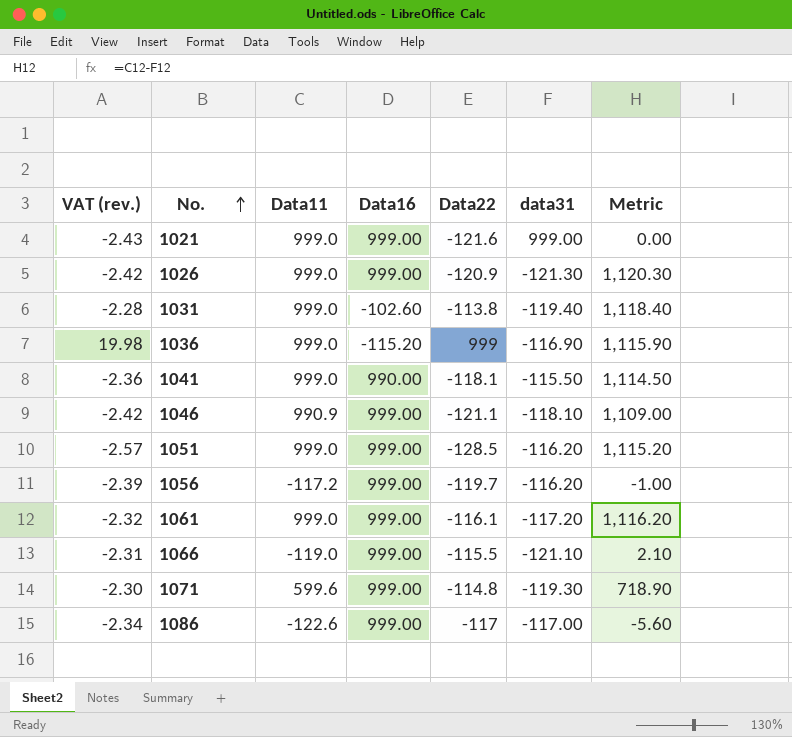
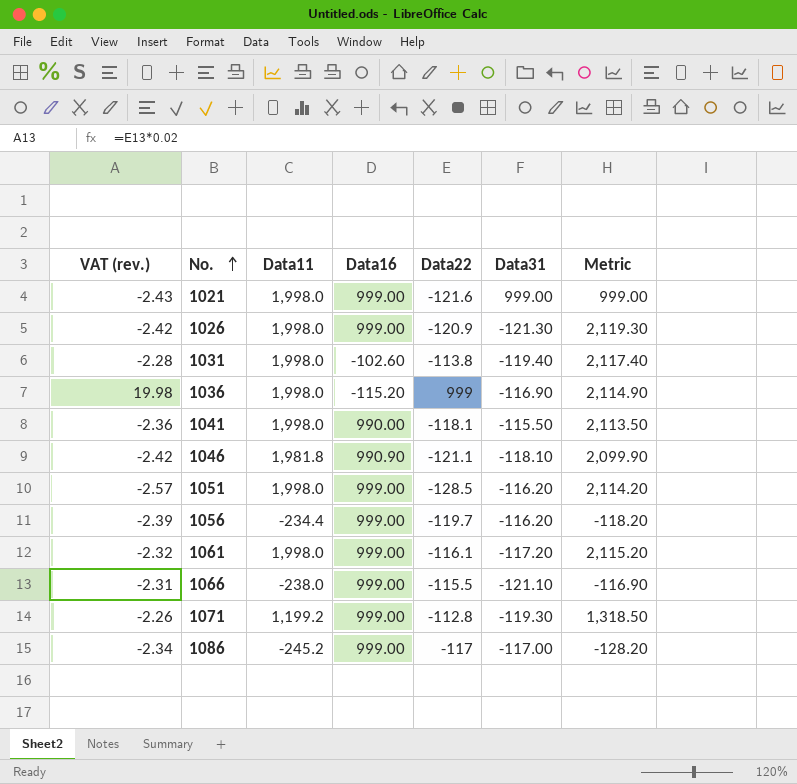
column name: data31 -> Data31
1021 | Data11: 999.0 -> 1,998.0
1021 | Metric: 0.00 -> 999.00
1026 | Data11: 999.0 -> 1,998.0
1026 | Metric: 1,120.30 -> 2,119.30
1031 | Data11: 999.0 -> 1,998.0
1031 | Metric: 1,118.40 -> 2,117.40
1036 | Data11: 999.0 -> 1,998.0
1036 | Metric: 1,115.90 -> 2,114.90
1041 | Data11: 999.0 -> 1,998.0
1041 | Metric: 1,114.50 -> 2,113.50
1046 | Data11: 990.9 -> 1,981.8
1046 | Data16: 999.00 -> 990.90
1046 | Metric: 1,109.00 -> 2,099.90
1051 | Data11: 999.0 -> 1,998.0
1051 | Metric: 1,115.20 -> 2,114.20
1056 | Data11: -117.2 -> -234.4
1056 | Metric: -1.00 -> -118.20
1061 | Data11: 999.0 -> 1,998.0
1061 | Metric: 1,116.20 -> 2,115.20
1066 | Data11: -119.0 -> -238.0
1066 | Metric: 2.10 -> -116.90
1071 | VAT (rev.): -2.30 -> -2.26
1071 | Data11: 599.6 -> 1,199.2
1071 | Data22: -114.8 -> -112.8
1071 | Metric: 718.90 -> 1,318.50
1086 | Data11: -122.6 -> -245.2
1086 | Metric: -5.60 -> -128.20

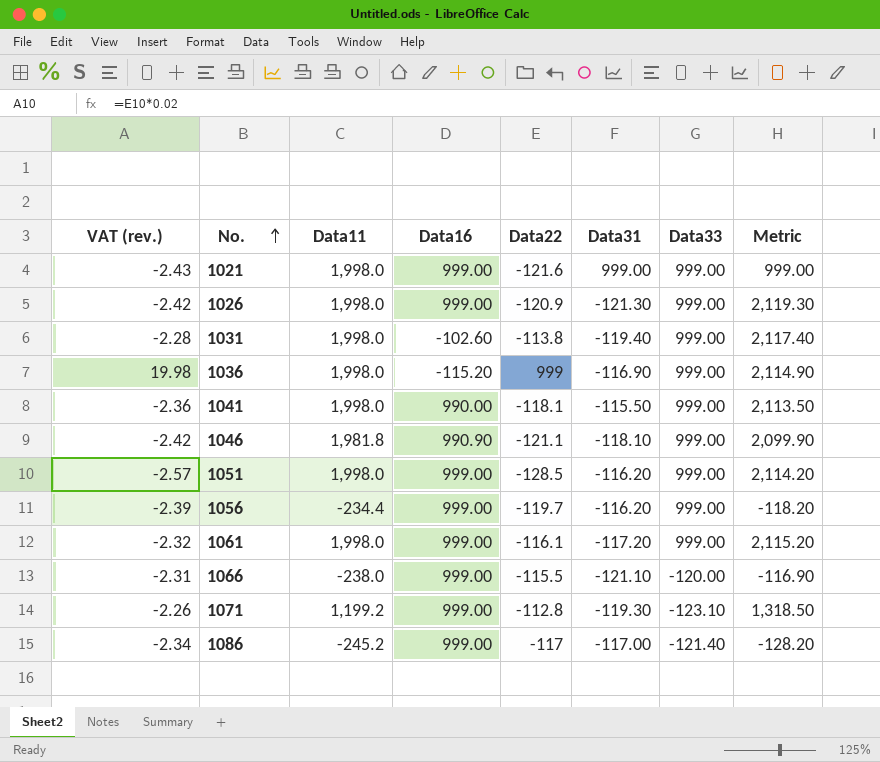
column Data33 | position: none -> 7

